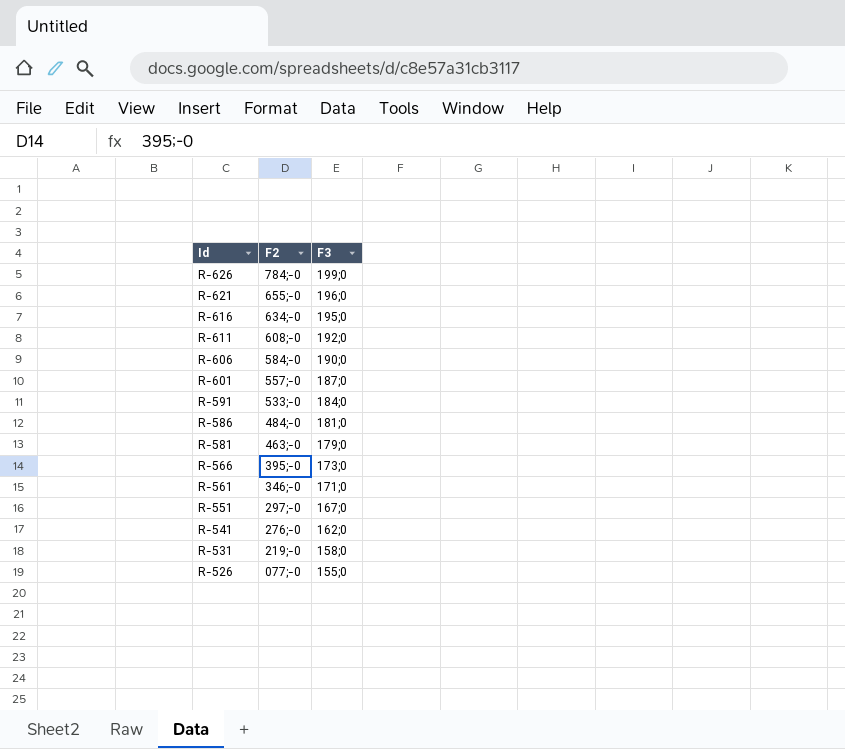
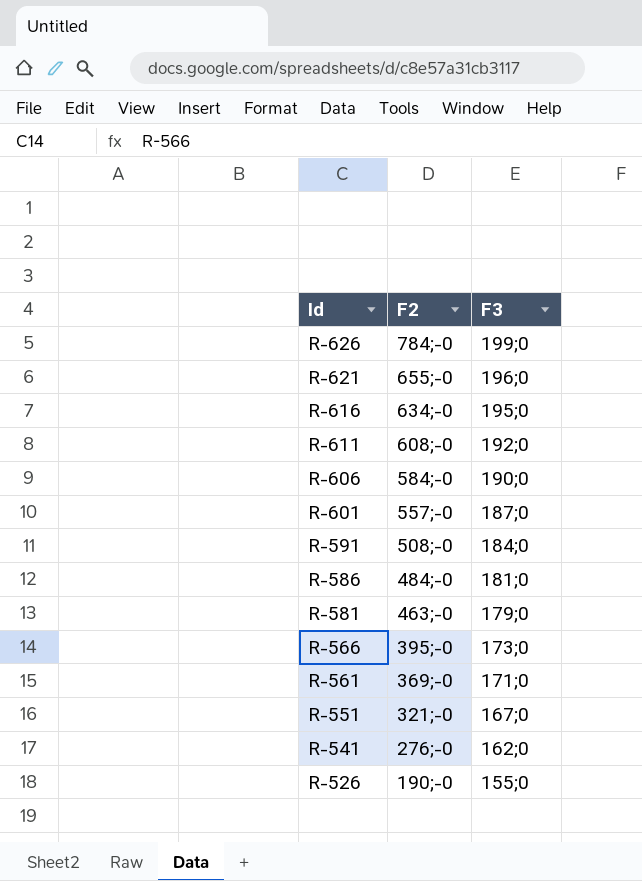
row R-531: 219;-0 | 158;0 -> none
R-591 | F2: 533;-0 -> 508;-0
R-561 | F2: 346;-0 -> 369;-0
R-551 | F2: 297;-0 -> 321;-0
R-526 | F2: 077;-0 -> 190;-0

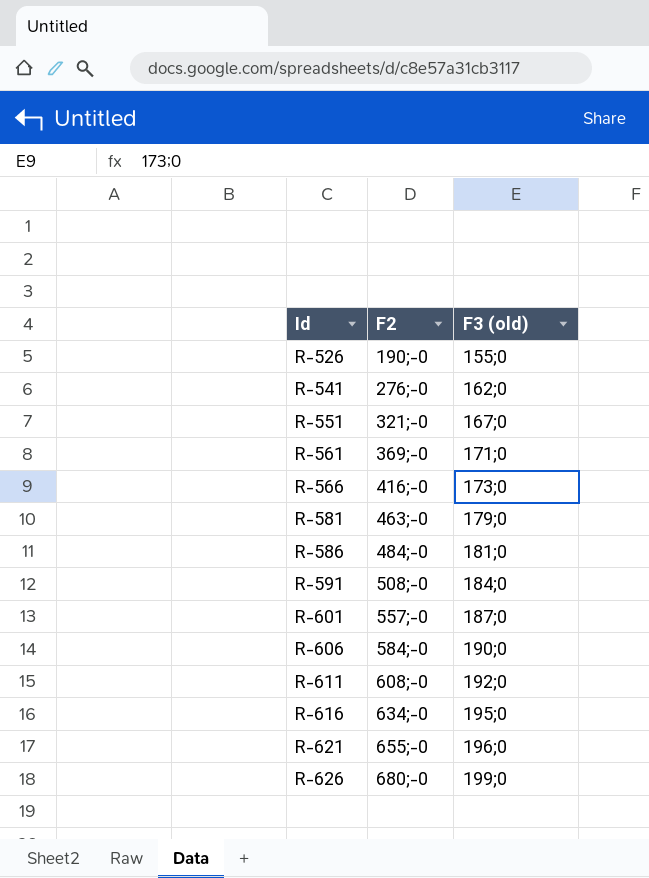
row order: Id descending -> Id ascending
column name: F3 -> F3 (old)
R-566 | F2: 395;-0 -> 416;-0
R-626 | F2: 784;-0 -> 680;-0

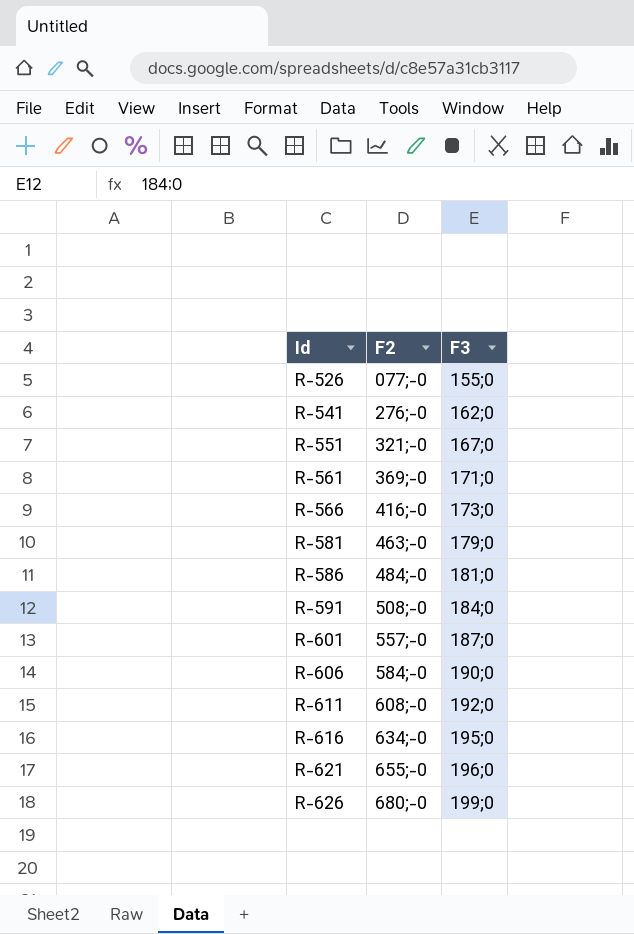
column name: F3 (old) -> F3
R-526 | F2: 190;-0 -> 077;-0

